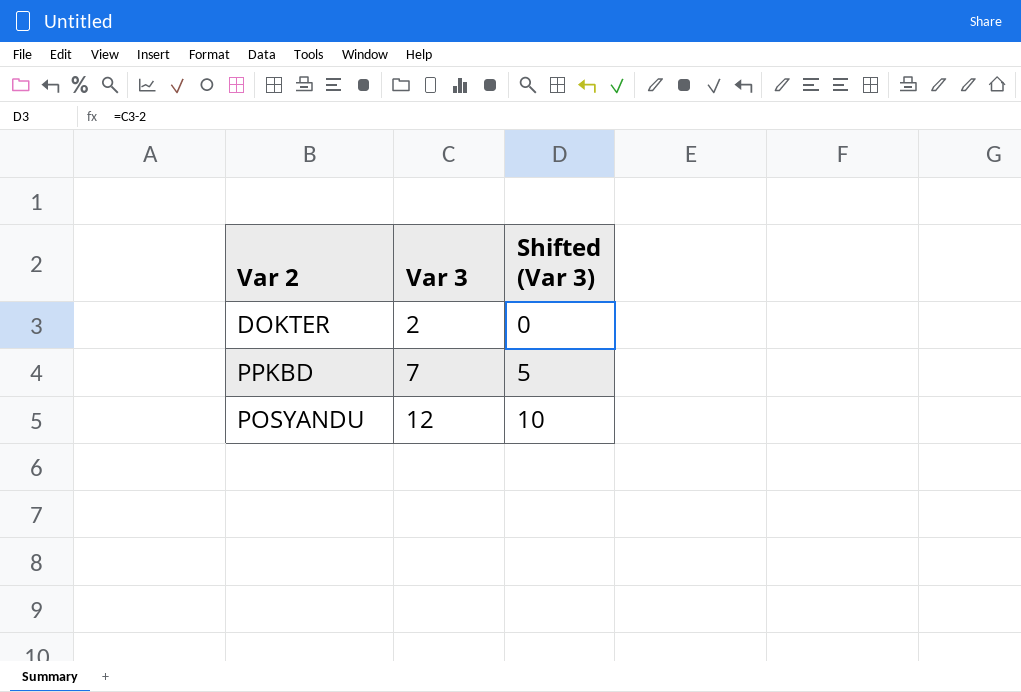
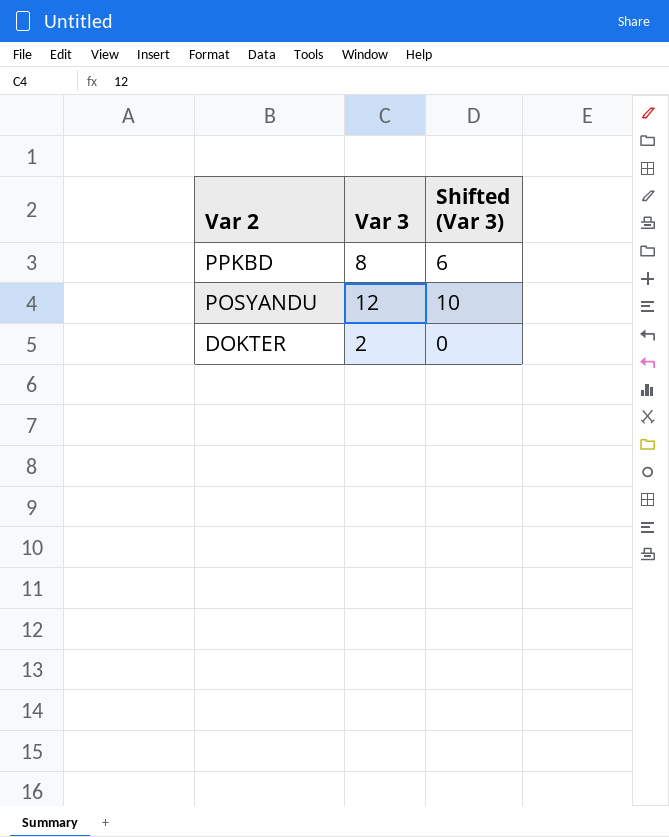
row order: Var 3 ascending -> Var 2 descending
PPKBD | Var 3: 7 -> 8
PPKBD | Shifted (Var 3): 5 -> 6

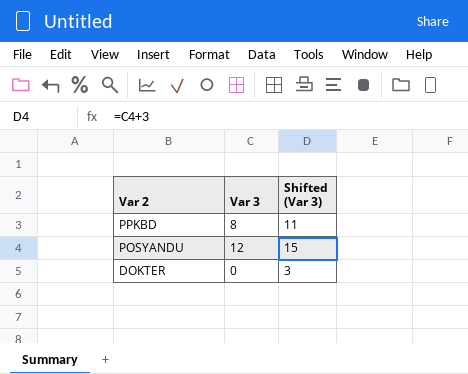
column Shifted (Var 3) | formula: [Var 3] - 2 -> [Var 3] + 3
DOKTER | Var 3: 2 -> 0

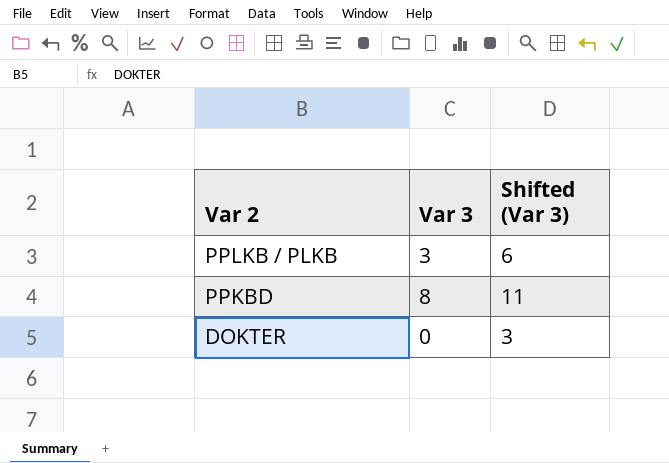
row POSYANDU: 12 | 15 -> none
row PPLKB / PLKB: none -> 3 | 6

